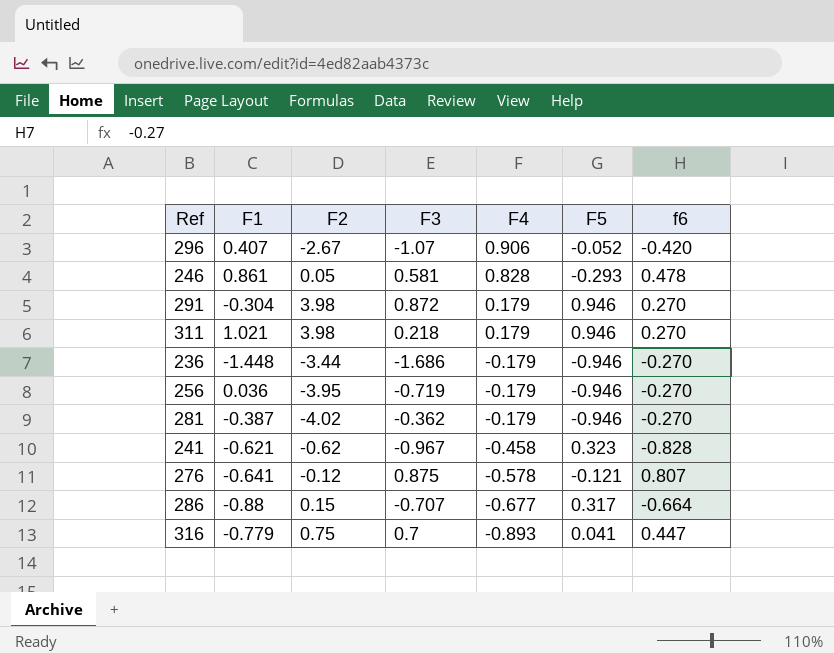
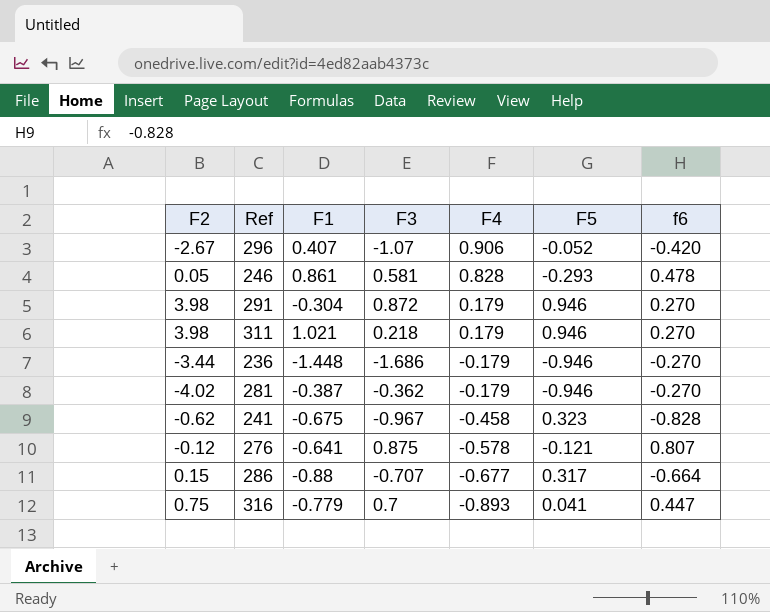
column F2 | position: 3 -> 1
row 256: 0.036 | -3.95 | -0.719 | -0.179 | -0.946 | -0.270 -> none
241 | F1: -0.621 -> -0.675

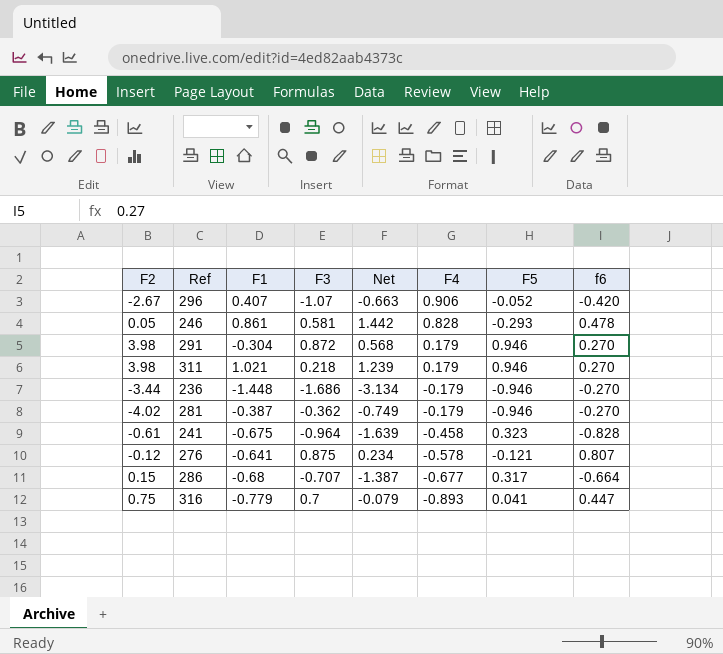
column Net | formula: none -> [F1] + [F3]
241 | F2: -0.62 -> -0.61
241 | F3: -0.967 -> -0.964
286 | F1: -0.88 -> -0.68

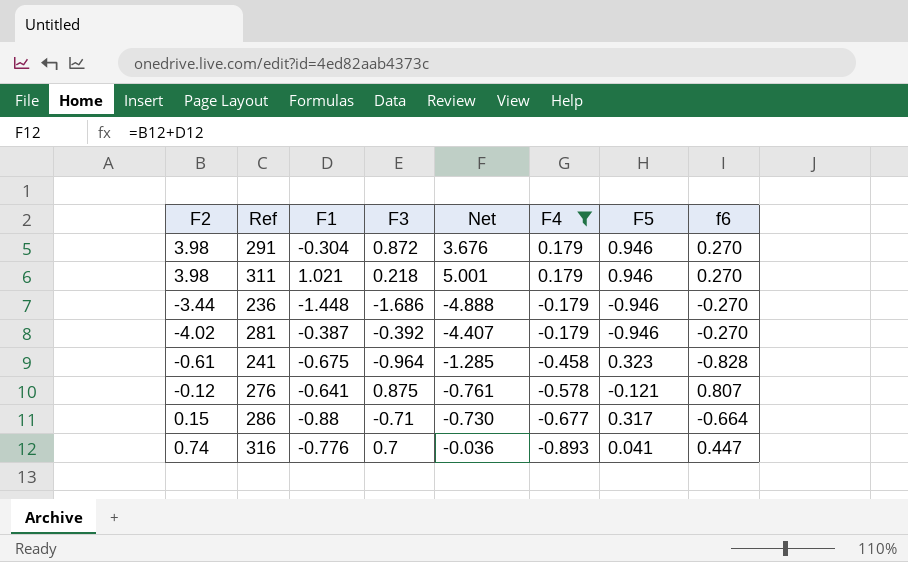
filter: none -> F4 <= 0.179
column Net | formula: [F1] + [F3] -> [F2] + [F1]
281 | F3: -0.362 -> -0.392
286 | F1: -0.68 -> -0.88
286 | F3: -0.707 -> -0.71
316 | F2: 0.75 -> 0.74
316 | F1: -0.779 -> -0.776

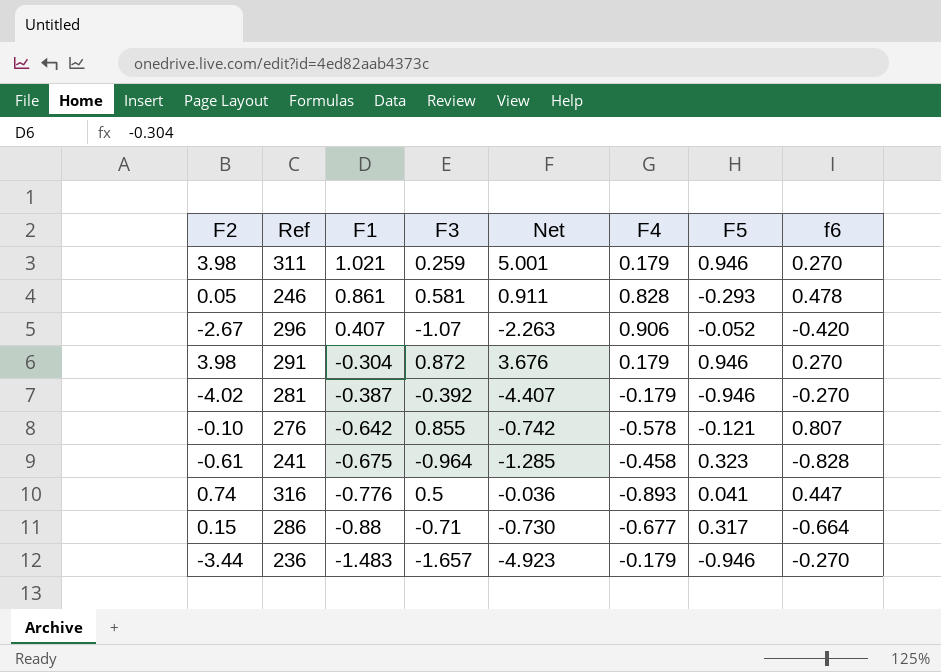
filter: F4 <= 0.179 -> none
row order: F4 descending -> F1 descending
311 | F3: 0.218 -> 0.259
276 | F2: -0.12 -> -0.10
276 | F1: -0.641 -> -0.642
276 | F3: 0.875 -> 0.855
276 | Net: -0.761 -> -0.742
316 | F3: 0.7 -> 0.5
236 | F1: -1.448 -> -1.483
236 | F3: -1.686 -> -1.657
236 | Net: -4.888 -> -4.923

